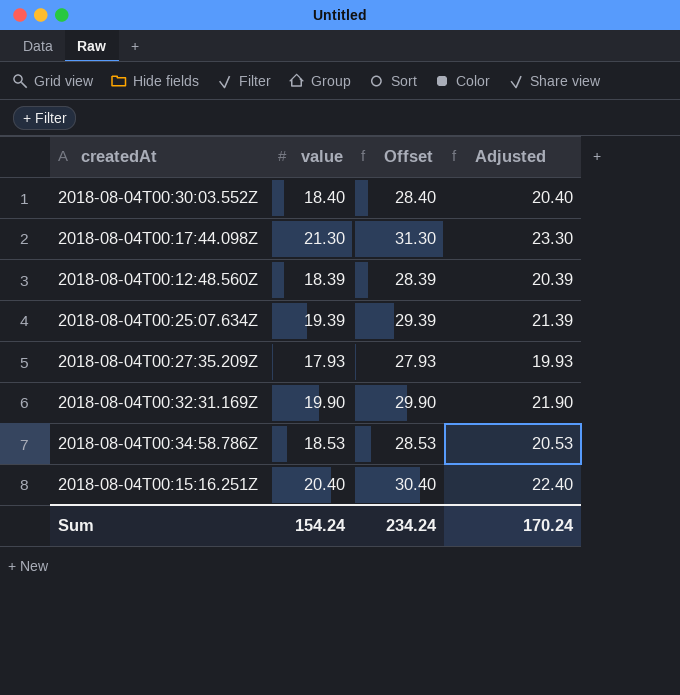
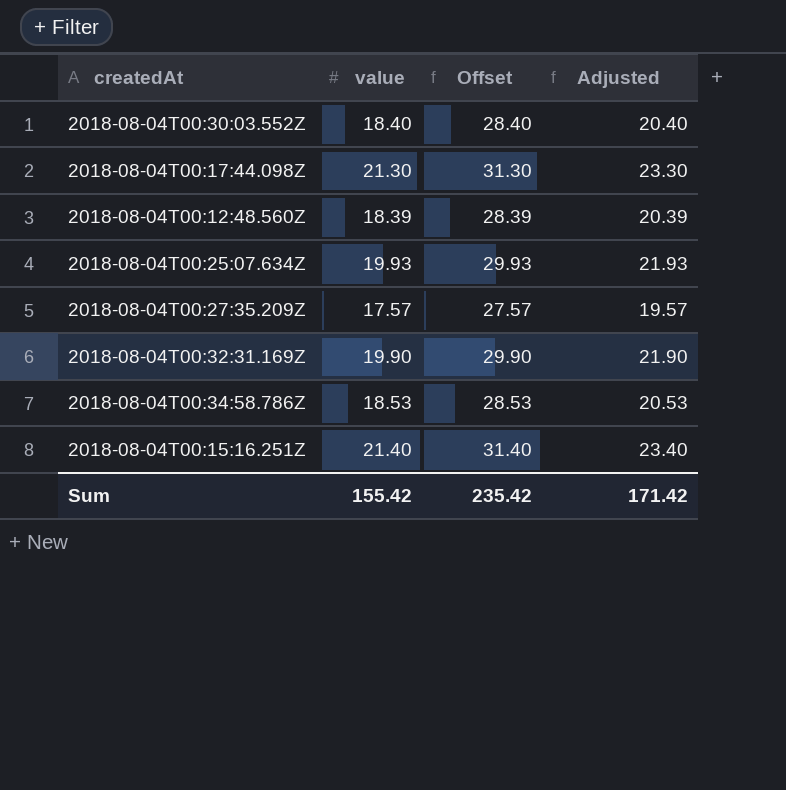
2018-08-04T00:25:07.634Z | value: 19.39 -> 19.93
2018-08-04T00:25:07.634Z | Offset: 29.39 -> 29.93
2018-08-04T00:25:07.634Z | Adjusted: 21.39 -> 21.93
2018-08-04T00:27:35.209Z | value: 17.93 -> 17.57
2018-08-04T00:27:35.209Z | Offset: 27.93 -> 27.57
2018-08-04T00:27:35.209Z | Adjusted: 19.93 -> 19.57
2018-08-04T00:15:16.251Z | value: 20.40 -> 21.40
2018-08-04T00:15:16.251Z | Offset: 30.40 -> 31.40
2018-08-04T00:15:16.251Z | Adjusted: 22.40 -> 23.40
Sum | value: 154.24 -> 155.42
Sum | Offset: 234.24 -> 235.42
Sum | Adjusted: 170.24 -> 171.42

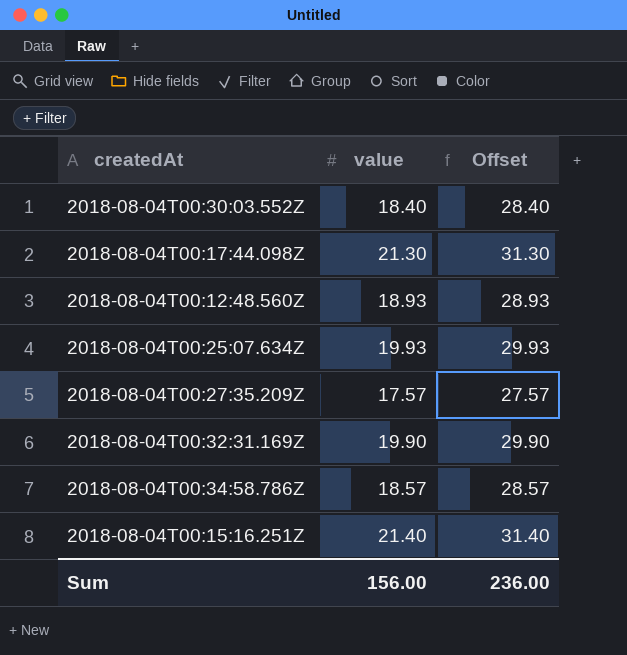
column Adjusted | formula: [value] + 2 -> none
2018-08-04T00:12:48.560Z | value: 18.39 -> 18.93
2018-08-04T00:12:48.560Z | Offset: 28.39 -> 28.93
2018-08-04T00:34:58.786Z | value: 18.53 -> 18.57
2018-08-04T00:34:58.786Z | Offset: 28.53 -> 28.57
Sum | value: 155.42 -> 156.00
Sum | Offset: 235.42 -> 236.00

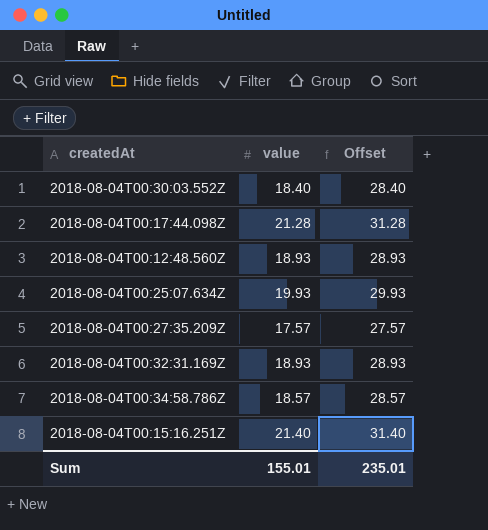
2018-08-04T00:17:44.098Z | value: 21.30 -> 21.28
2018-08-04T00:17:44.098Z | Offset: 31.30 -> 31.28
2018-08-04T00:32:31.169Z | value: 19.90 -> 18.93
2018-08-04T00:32:31.169Z | Offset: 29.90 -> 28.93
Sum | value: 156.00 -> 155.01
Sum | Offset: 236.00 -> 235.01

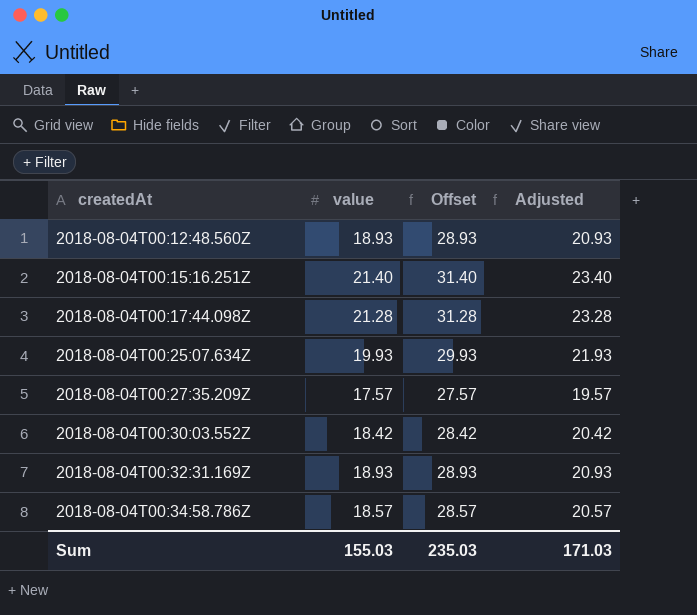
row order: none -> createdAt ascending
column Adjusted | formula: none -> [value] + 2
2018-08-04T00:30:03.552Z | value: 18.40 -> 18.42
2018-08-04T00:30:03.552Z | Offset: 28.40 -> 28.42
Sum | value: 155.01 -> 155.03
Sum | Offset: 235.01 -> 235.03

